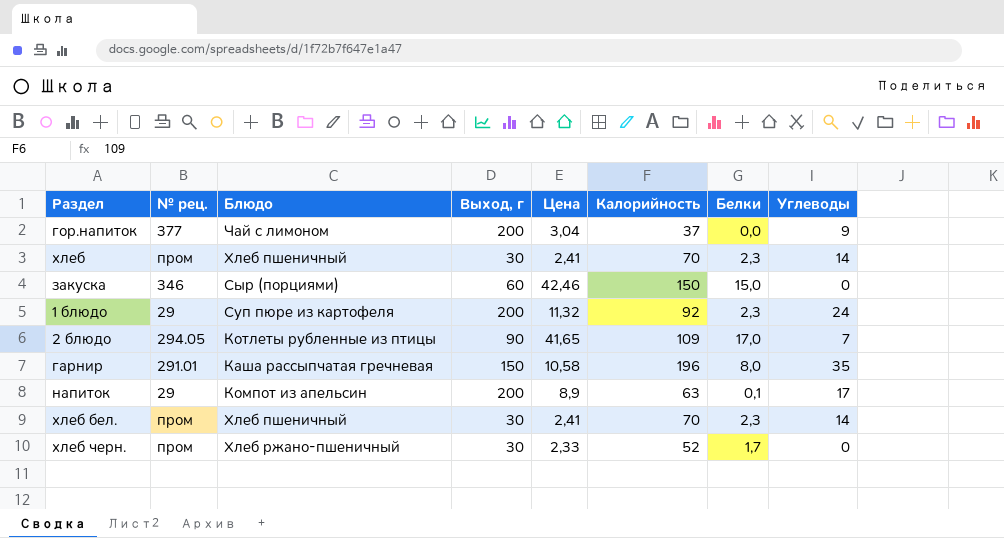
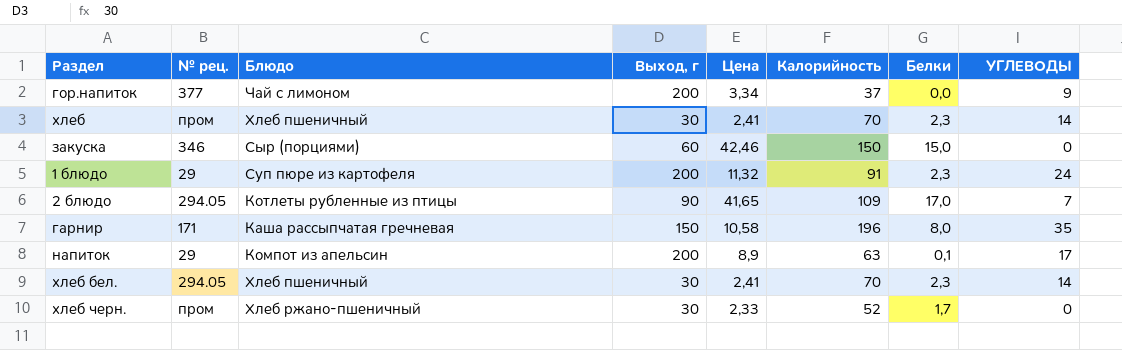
column name: Углеводы -> УГЛЕВОДЫ
гор.напиток | Цена: 3,04 -> 3,34
1 блюдо | Калорийность: 92 -> 91
гарнир | № рец.: 291.01 -> 171
хлеб бел. | № рец.: пром -> 294.05

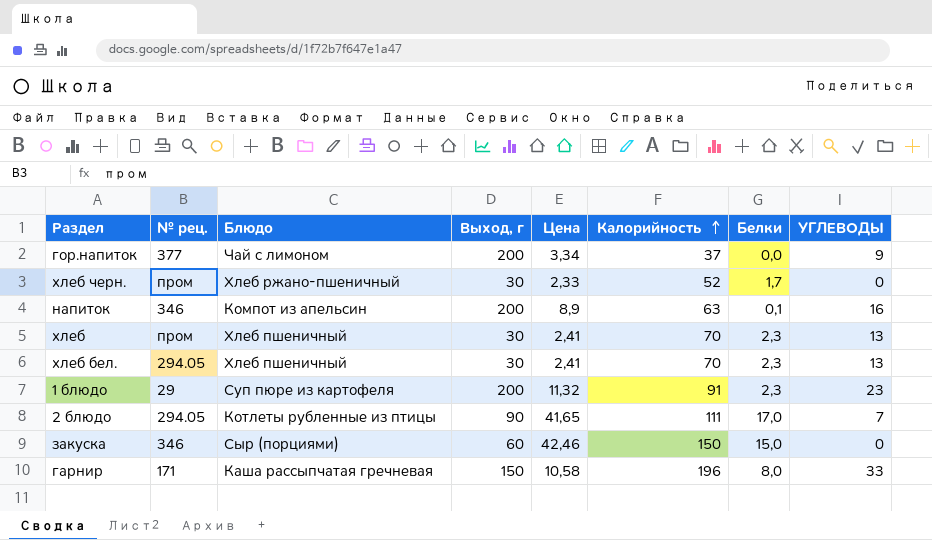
row order: none -> Калорийность ascending
напиток | № рец.: 29 -> 346
напиток | УГЛЕВОДЫ: 17 -> 16
хлеб | УГЛЕВОДЫ: 14 -> 13
хлеб бел. | УГЛЕВОДЫ: 14 -> 13
1 блюдо | УГЛЕВОДЫ: 24 -> 23
2 блюдо | Калорийность: 109 -> 111
гарнир | УГЛЕВОДЫ: 35 -> 33

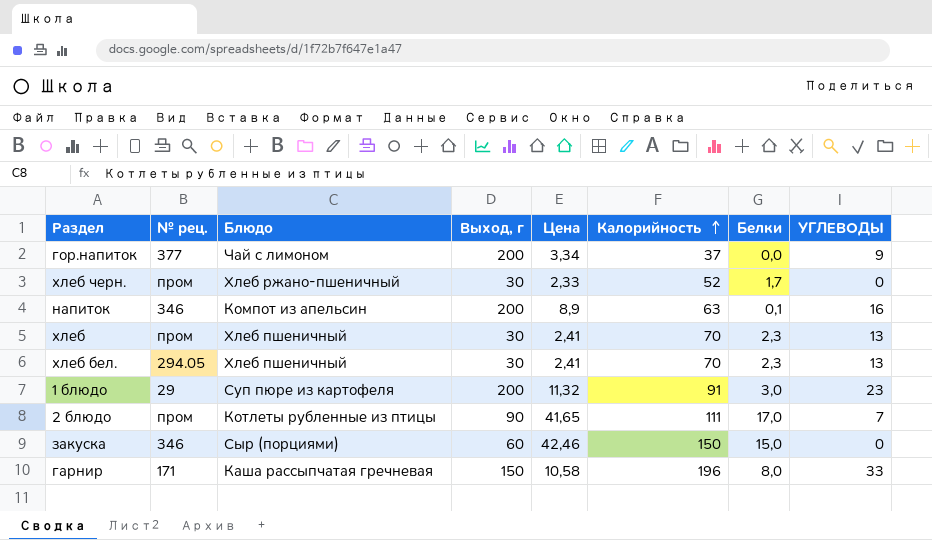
1 блюдо | Белки: 2,3 -> 3,0
2 блюдо | № рец.: 294.05 -> пром

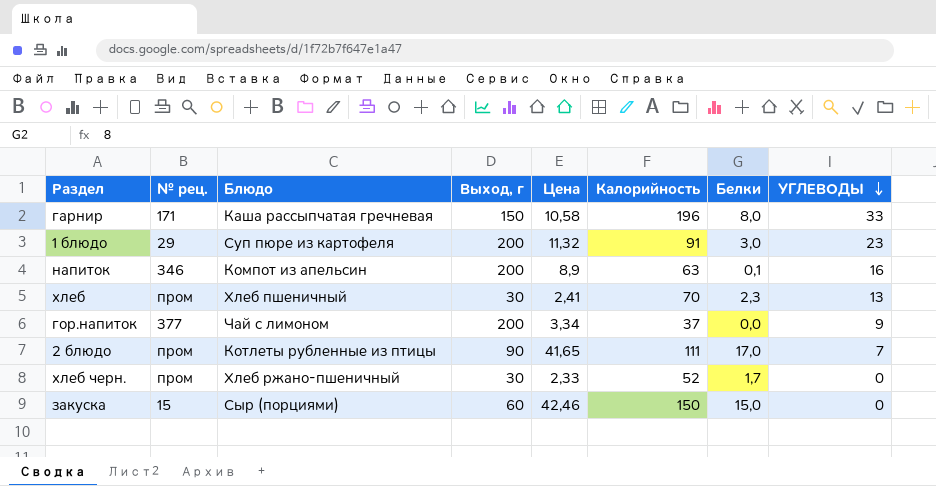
row order: Калорийность ascending -> УГЛЕВОДЫ descending
row хлеб бел.: 294.05 | Хлеб пшеничный | 30 | 2,41 | 70 | 2,3 | 13 -> none
закуска | № рец.: 346 -> 15

